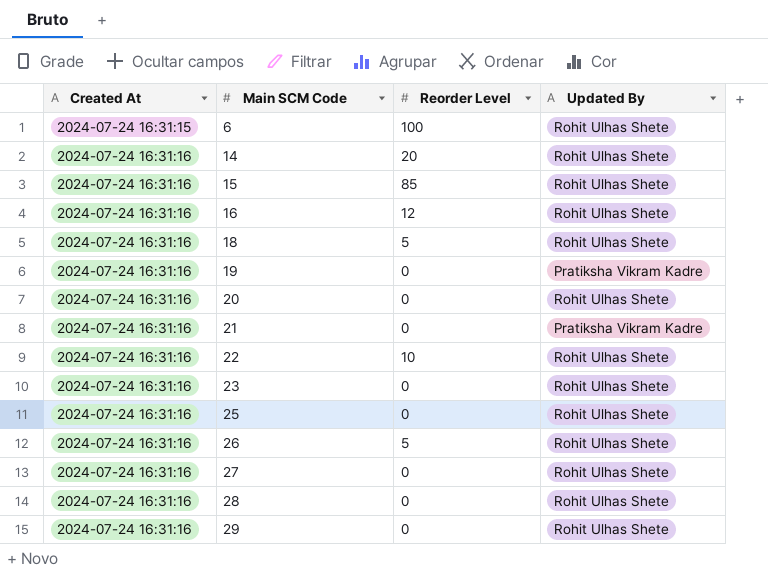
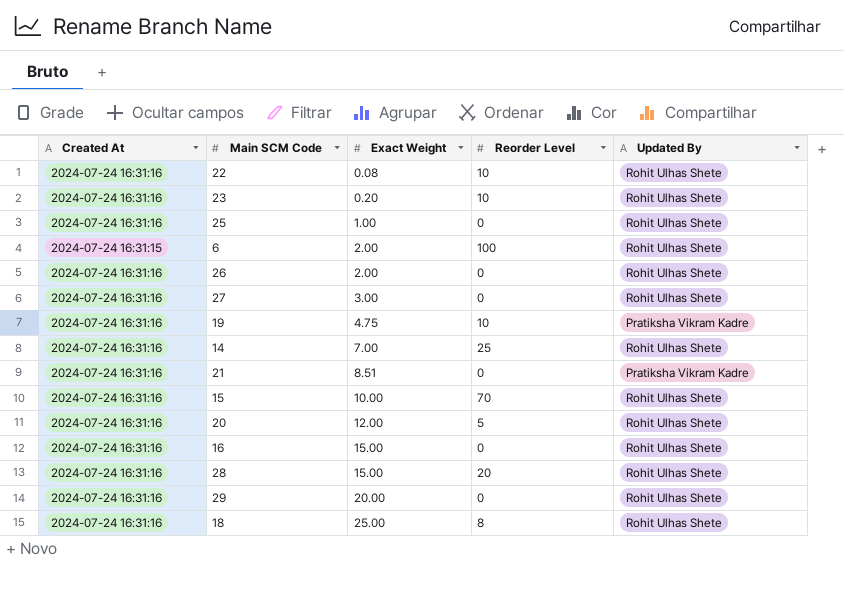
row order: Created At ascending -> Exact Weight ascending
column Exact Weight | position: none -> 3
23 | Reorder Level: 0 -> 10
26 | Reorder Level: 5 -> 0
19 | Reorder Level: 0 -> 10
14 | Reorder Level: 20 -> 25
15 | Reorder Level: 85 -> 70
20 | Reorder Level: 0 -> 5
16 | Reorder Level: 12 -> 0
28 | Reorder Level: 0 -> 20
18 | Reorder Level: 5 -> 8

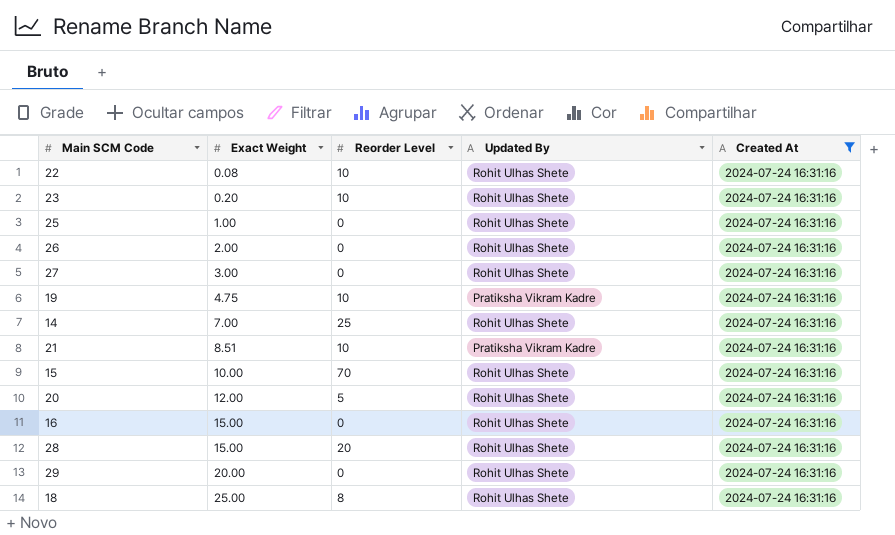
filter: none -> Created At = 2024-07-24 16:31:16
column Created At | position: 1 -> 5
21 | Reorder Level: 0 -> 10

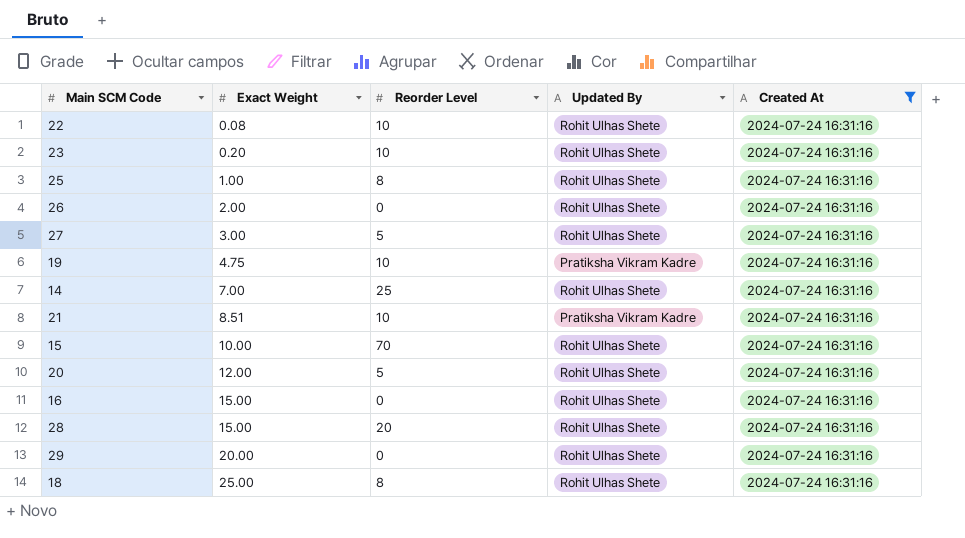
25 | Reorder Level: 0 -> 8
27 | Reorder Level: 0 -> 5

